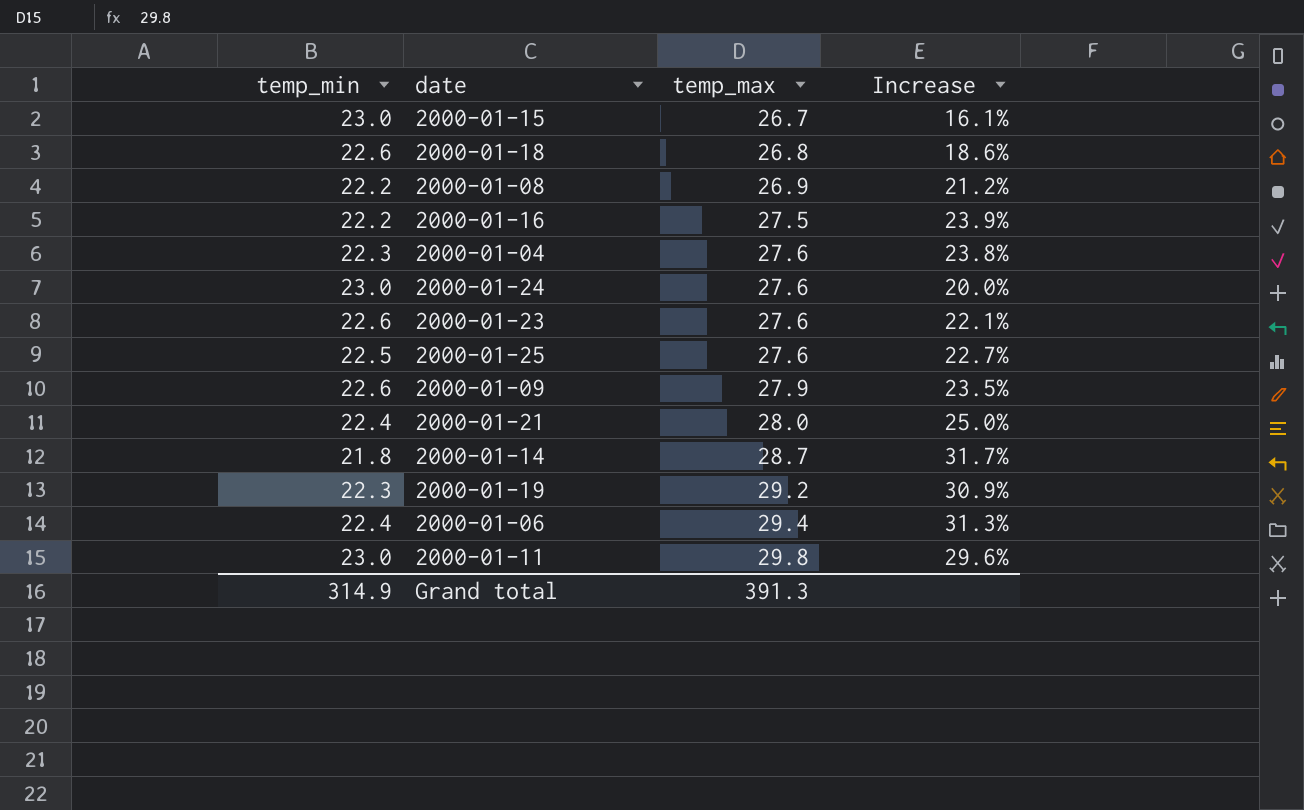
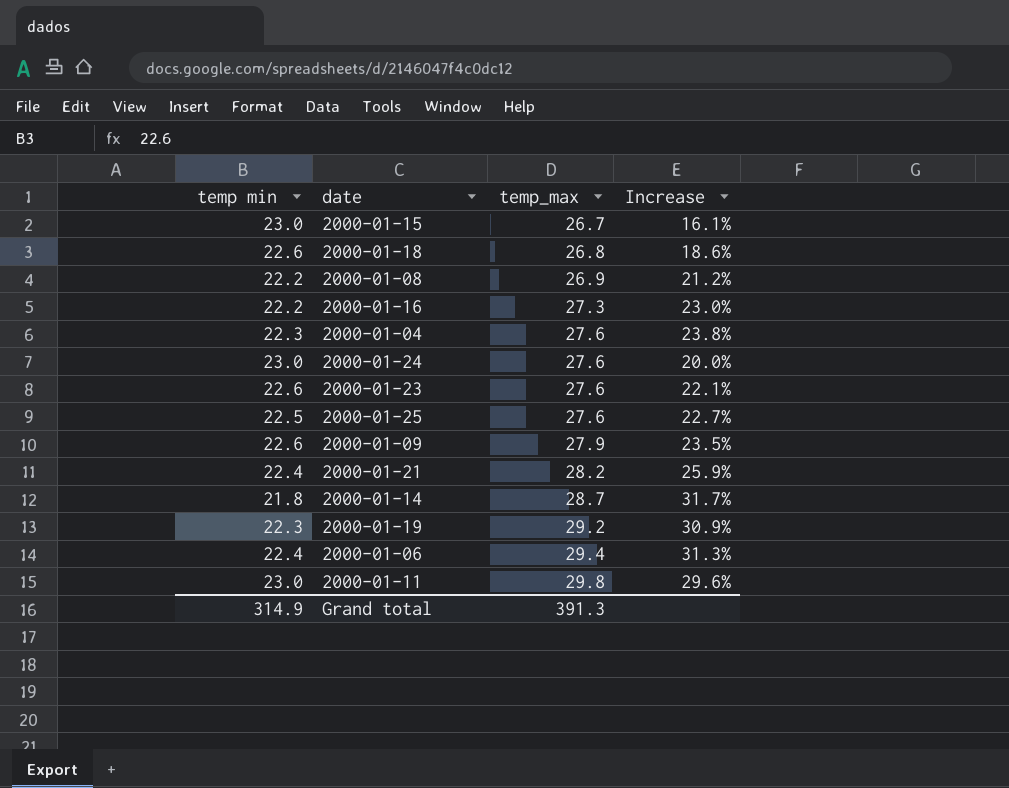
column name: temp_min -> temp min
2000-01-16 | temp_max: 27.5 -> 27.3
2000-01-16 | Increase: 23.9% -> 23.0%
2000-01-21 | temp_max: 28.0 -> 28.2
2000-01-21 | Increase: 25.0% -> 25.9%

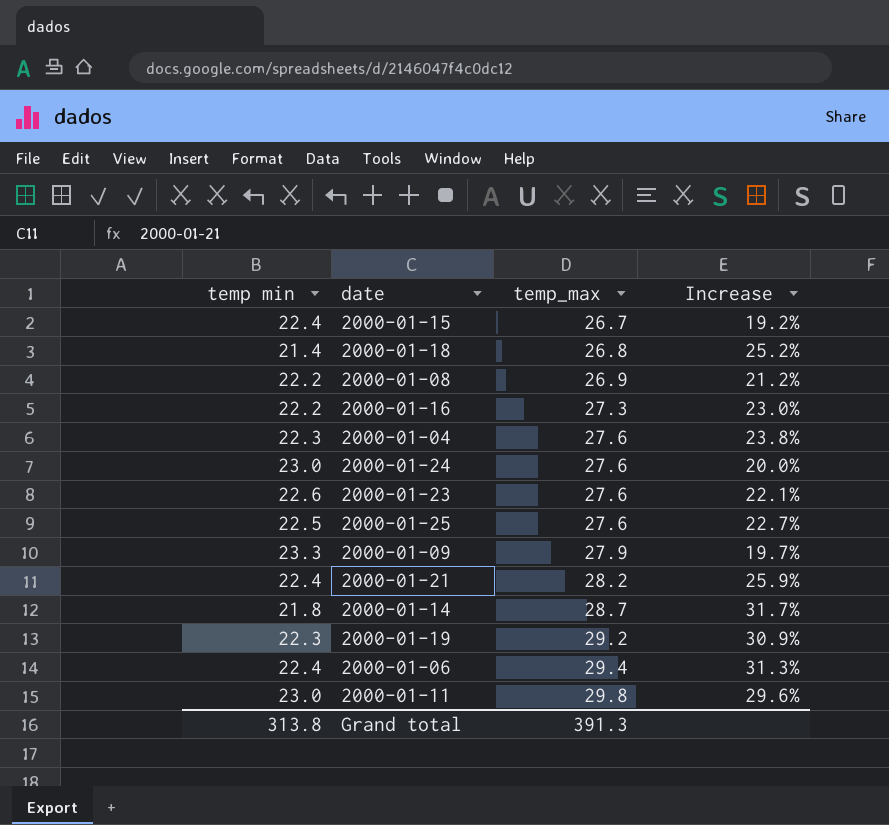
2000-01-15 | temp min: 23.0 -> 22.4
2000-01-15 | Increase: 16.1% -> 19.2%
2000-01-18 | temp min: 22.6 -> 21.4
2000-01-18 | Increase: 18.6% -> 25.2%
2000-01-09 | temp min: 22.6 -> 23.3
2000-01-09 | Increase: 23.5% -> 19.7%
Grand total | temp min: 314.9 -> 313.8

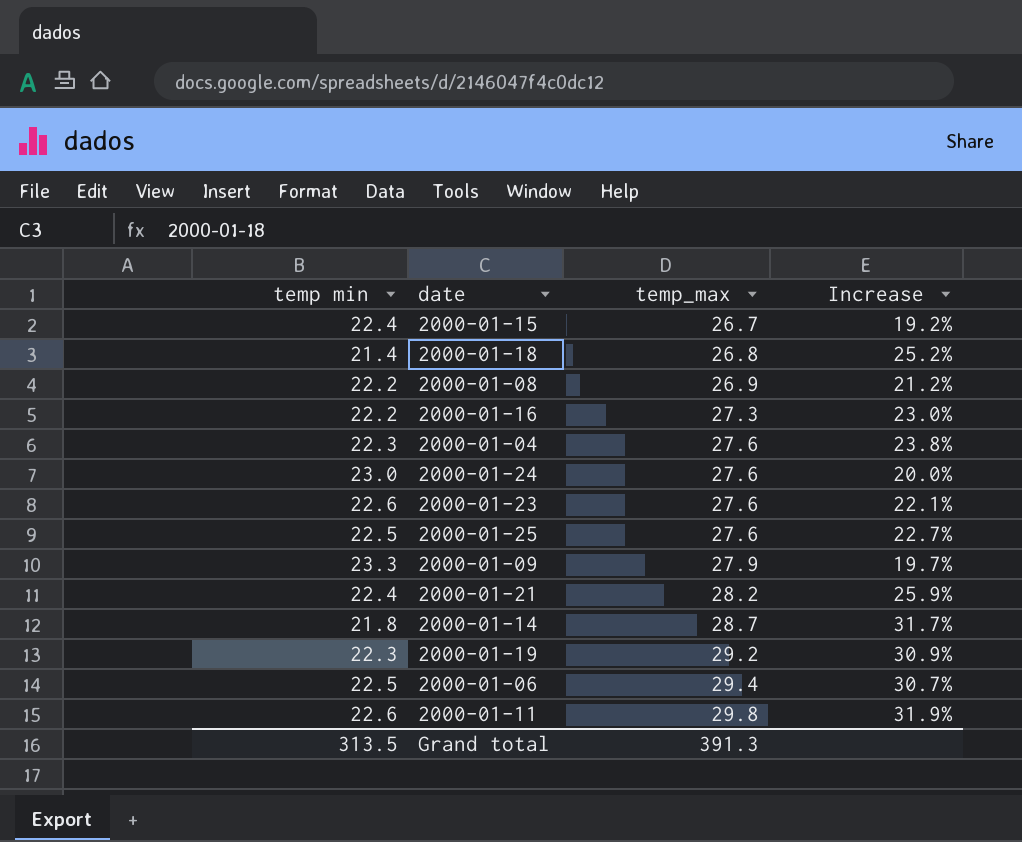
2000-01-06 | temp min: 22.4 -> 22.5
2000-01-06 | Increase: 31.3% -> 30.7%
2000-01-11 | temp min: 23.0 -> 22.6
2000-01-11 | Increase: 29.6% -> 31.9%
Grand total | temp min: 313.8 -> 313.5

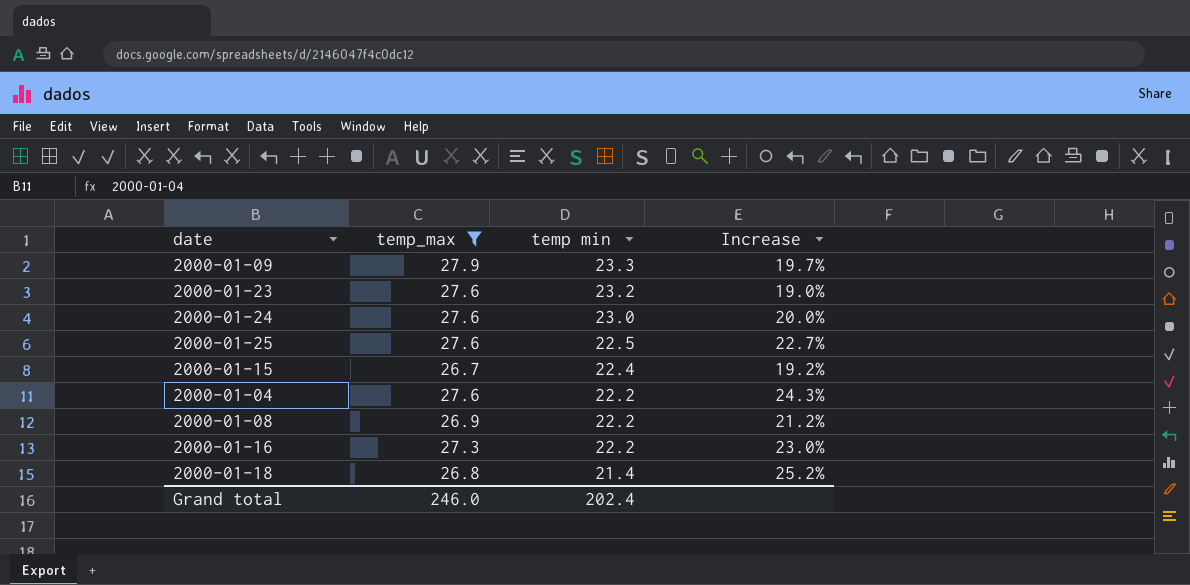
filter: none -> temp_max <= 27.9
row order: temp_max ascending -> temp min descending
column temp min | position: 1 -> 3
2000-01-23 | temp min: 22.6 -> 23.2
2000-01-23 | Increase: 22.1% -> 19.0%
2000-01-04 | temp min: 22.3 -> 22.2
2000-01-04 | Increase: 23.8% -> 24.3%
Grand total | temp_max: 391.3 -> 246.0
Grand total | temp min: 313.5 -> 202.4

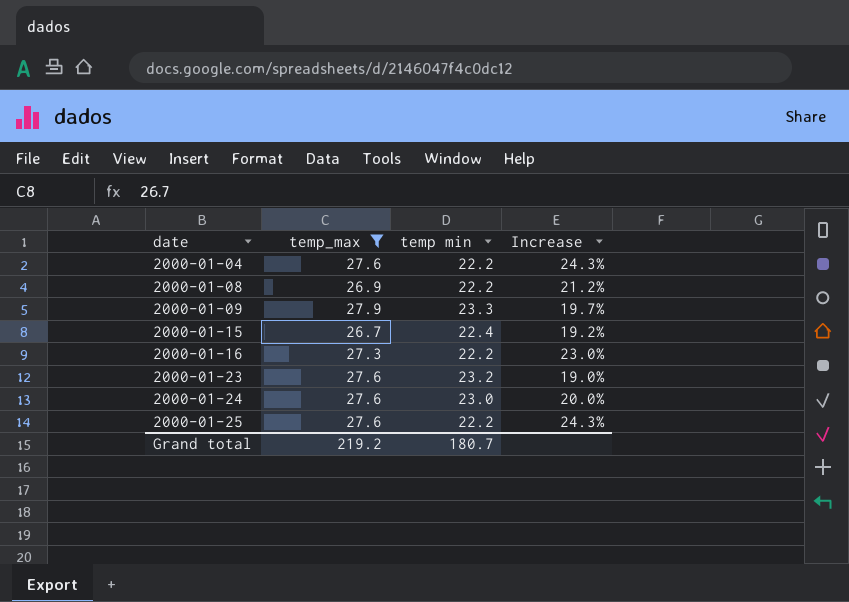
row order: temp min descending -> date ascending
row 2000-01-18: 26.8 | 21.4 | 25.2% -> none
2000-01-25 | temp min: 22.5 -> 22.2
2000-01-25 | Increase: 22.7% -> 24.3%
Grand total | temp_max: 246.0 -> 219.2
Grand total | temp min: 202.4 -> 180.7

